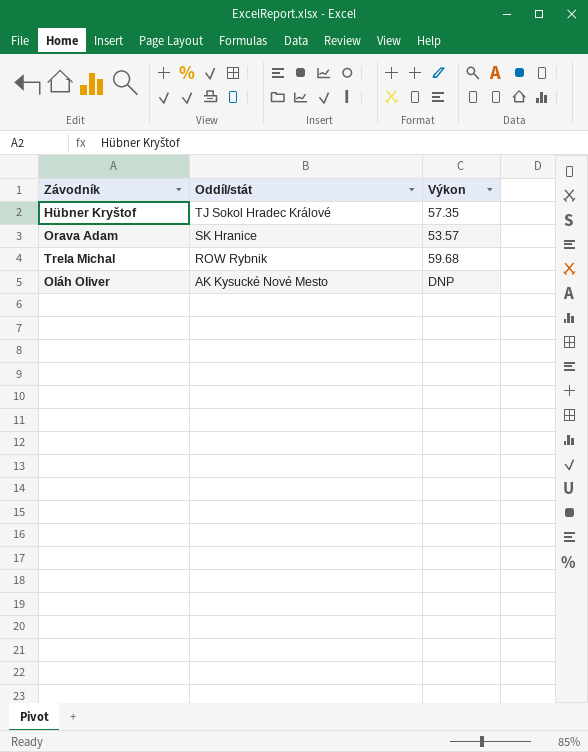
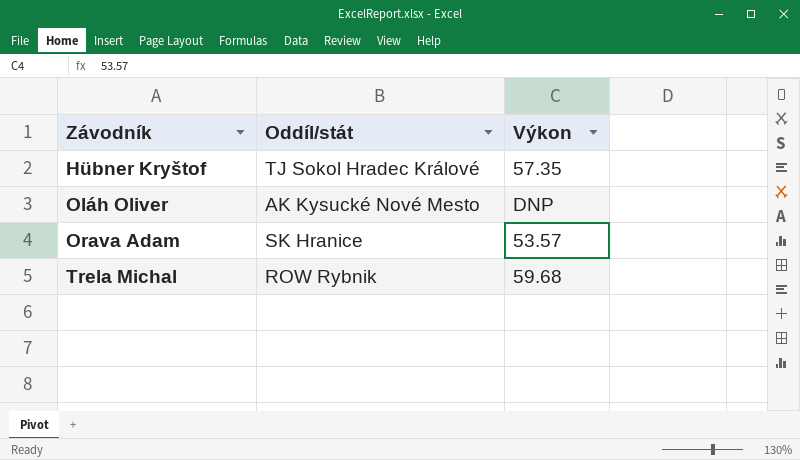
row order: Oddíl/stát descending -> Závodník ascending

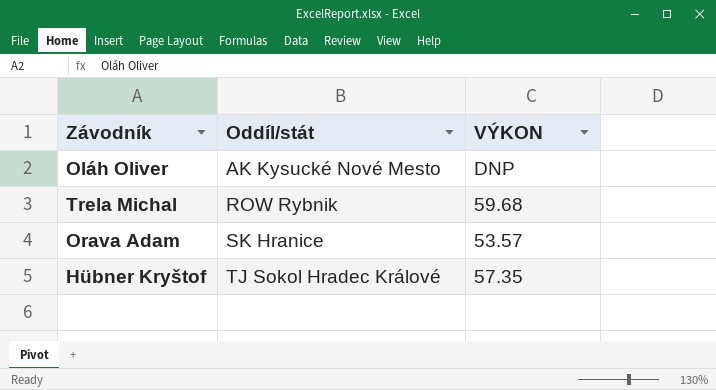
row order: Závodník ascending -> Oddíl/stát ascending
column name: Výkon -> VÝKON

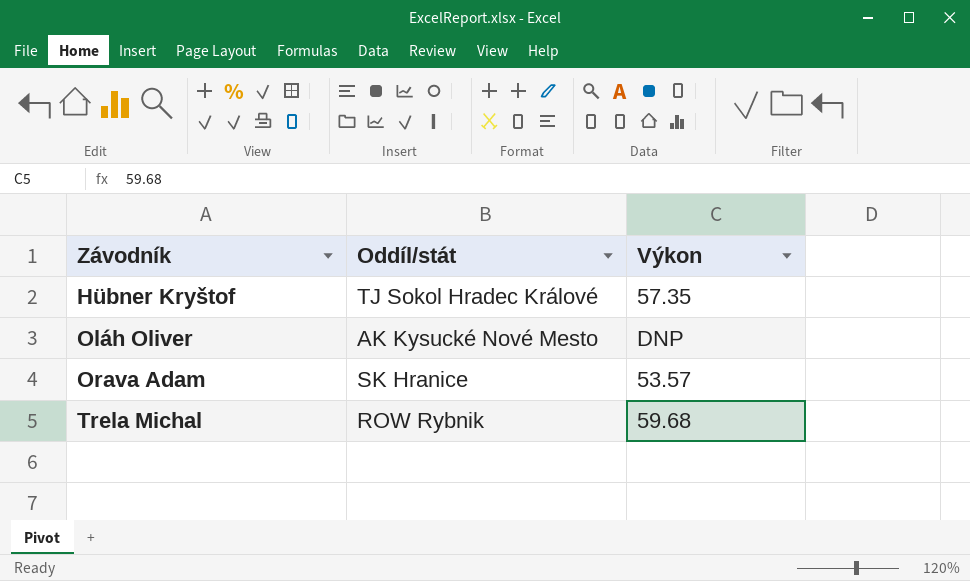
row order: Oddíl/stát ascending -> Závodník ascending
column name: VÝKON -> Výkon

